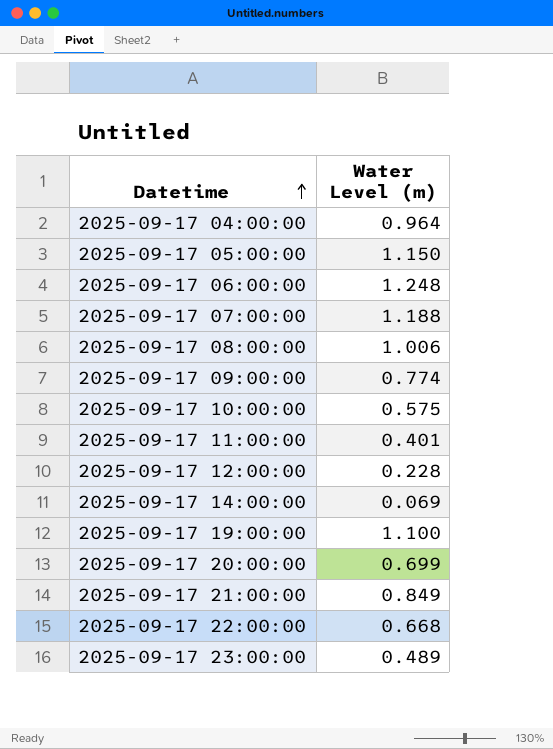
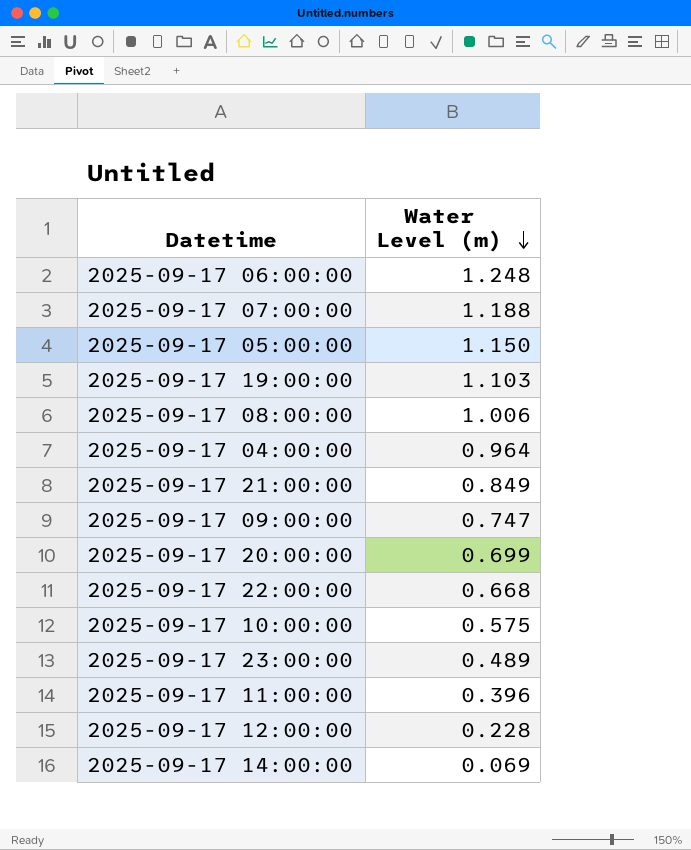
row order: Datetime ascending -> Water Level (m) descending
2025-09-17 19:00:00 | Water Level (m): 1.100 -> 1.103
2025-09-17 09:00:00 | Water Level (m): 0.774 -> 0.747
2025-09-17 11:00:00 | Water Level (m): 0.401 -> 0.396

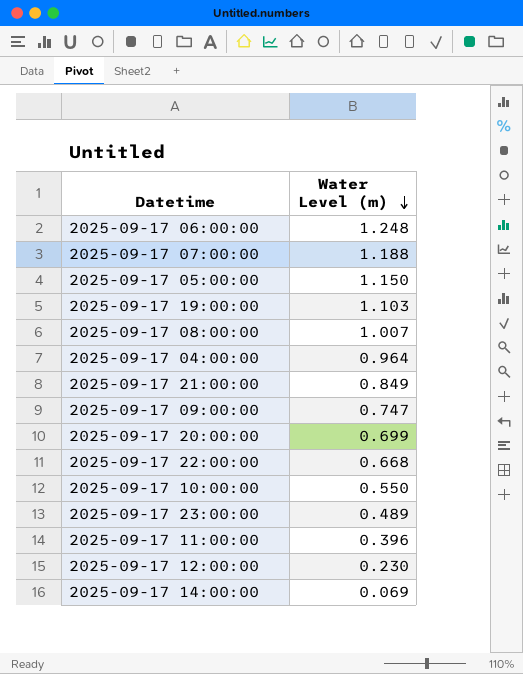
2025-09-17 08:00:00 | Water Level (m): 1.006 -> 1.007
2025-09-17 10:00:00 | Water Level (m): 0.575 -> 0.550
2025-09-17 12:00:00 | Water Level (m): 0.228 -> 0.230

